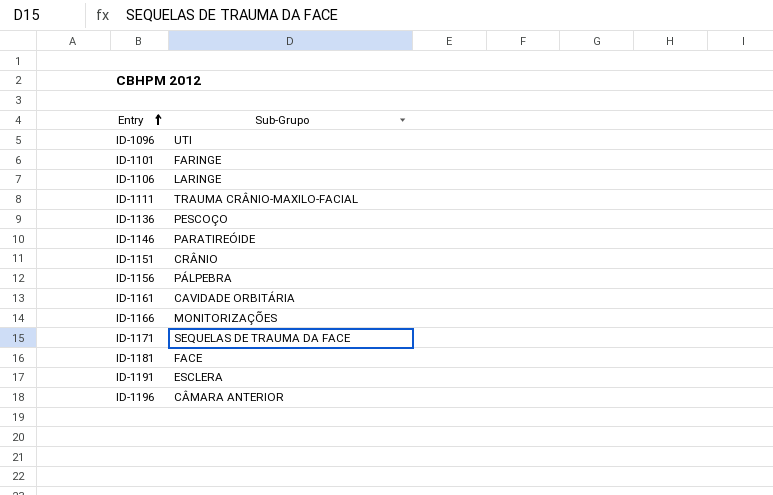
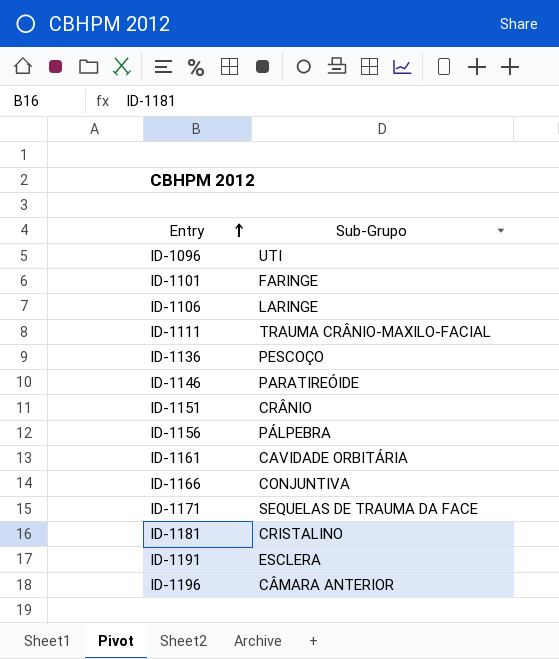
ID-1166 | Sub-Grupo: MONITORIZAÇÕES -> CONJUNTIVA
ID-1181 | Sub-Grupo: FACE -> CRISTALINO

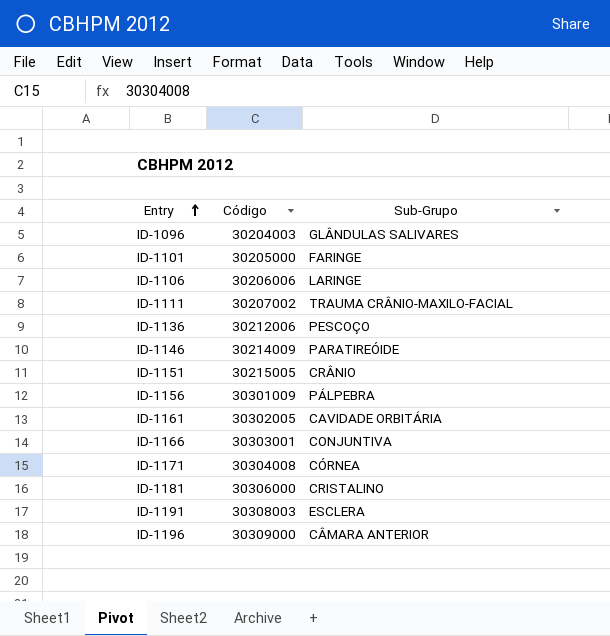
column Código | position: none -> 2
ID-1096 | Sub-Grupo: UTI -> GLÂNDULAS SALIVARES
ID-1171 | Sub-Grupo: SEQUELAS DE TRAUMA DA FACE -> CÓRNEA

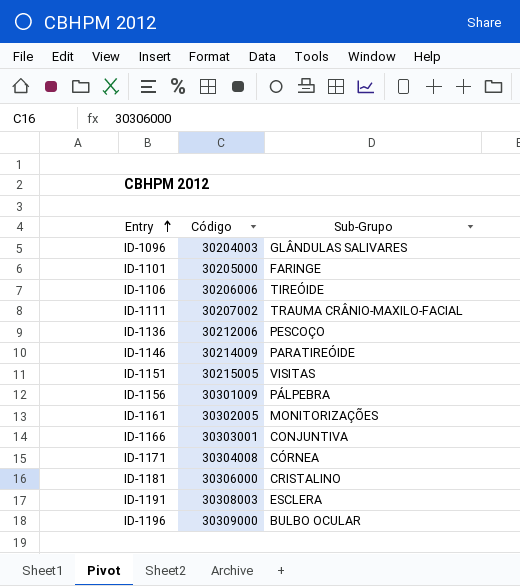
ID-1106 | Sub-Grupo: LARINGE -> TIREÓIDE
ID-1151 | Sub-Grupo: CRÂNIO -> VISITAS
ID-1161 | Sub-Grupo: CAVIDADE ORBITÁRIA -> MONITORIZAÇÕES
ID-1196 | Sub-Grupo: CÂMARA ANTERIOR -> BULBO OCULAR

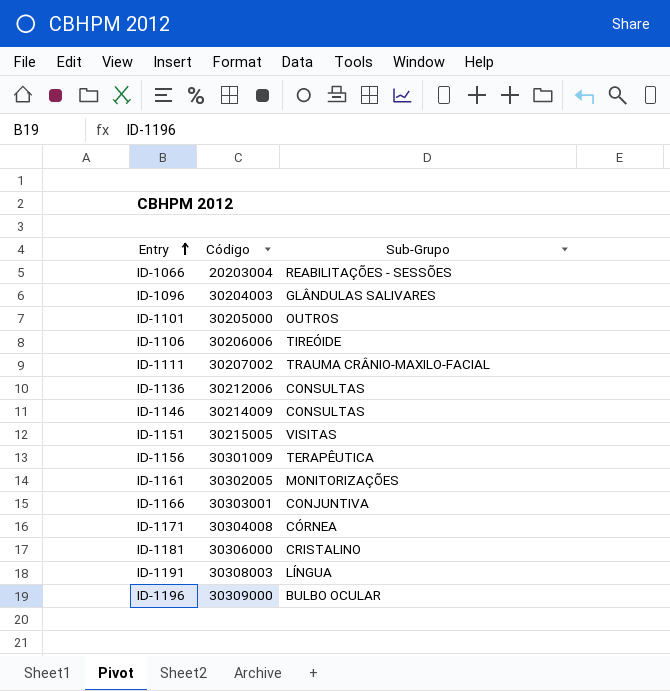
row ID-1066: none -> 20203004 | REABILITAÇÕES - SESSÕES
ID-1101 | Sub-Grupo: FARINGE -> OUTROS
ID-1136 | Sub-Grupo: PESCOÇO -> CONSULTAS
ID-1146 | Sub-Grupo: PARATIREÓIDE -> CONSULTAS
ID-1156 | Sub-Grupo: PÁLPEBRA -> TERAPÊUTICA
ID-1191 | Sub-Grupo: ESCLERA -> LÍNGUA

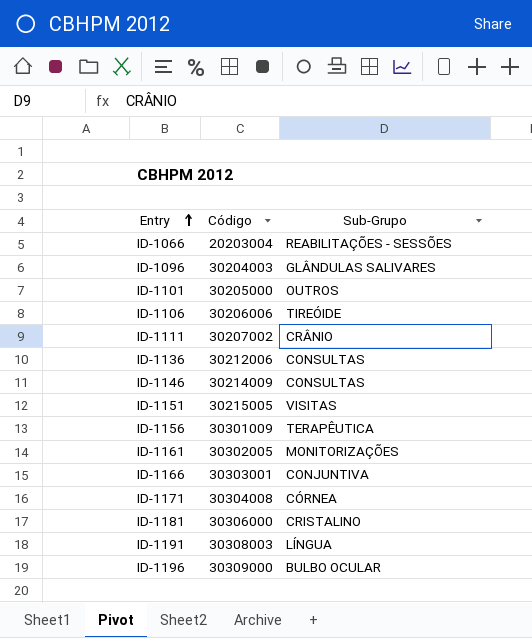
ID-1111 | Sub-Grupo: TRAUMA CRÂNIO-MAXILO-FACIAL -> CRÂNIO

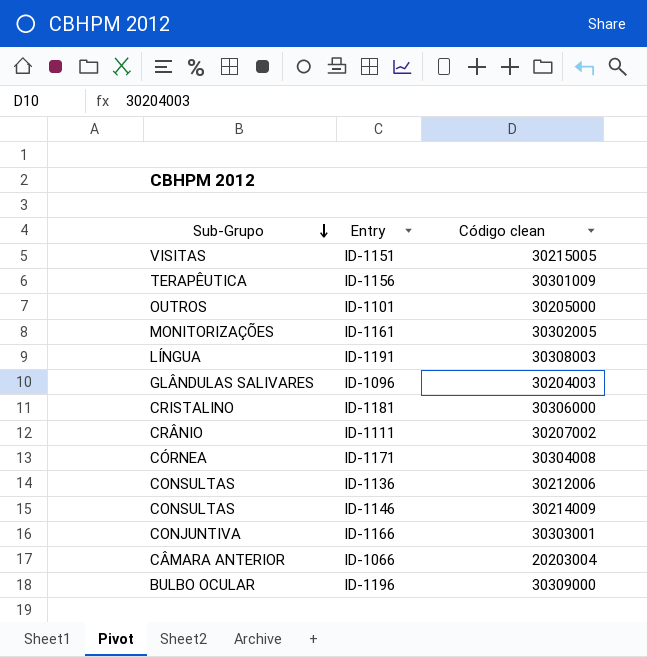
row order: Entry ascending -> Sub-Grupo descending
column Sub-Grupo | position: 3 -> 1
column name: Código -> Código clean
row ID-1106: 30206006 | TIREÓIDE -> none
ID-1066 | Sub-Grupo: REABILITAÇÕES - SESSÕES -> CÂMARA ANTERIOR

